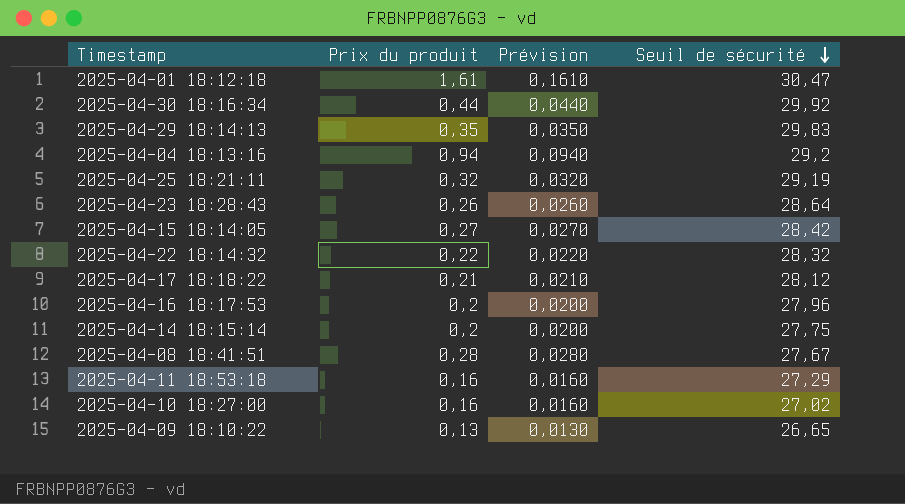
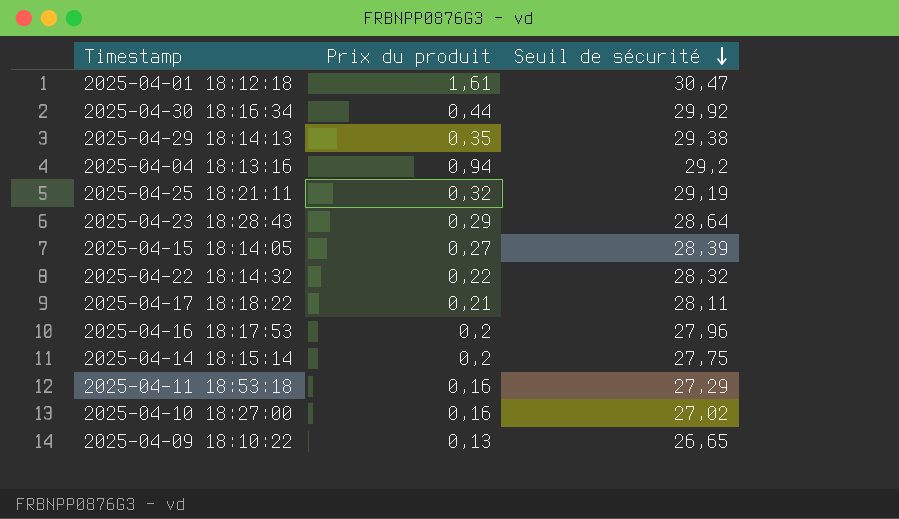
column Prévision | formula: [Prix du produit] * 0,1 -> none
row 2025-04-08 18:41:51: 0,28 | 0,0280 | 27,67 -> none
2025-04-29 18:14:13 | Seuil de sécurité: 29,83 -> 29,38
2025-04-23 18:28:43 | Prix du produit: 0,26 -> 0,29
2025-04-15 18:14:05 | Seuil de sécurité: 28,42 -> 28,39
2025-04-17 18:18:22 | Seuil de sécurité: 28,12 -> 28,11

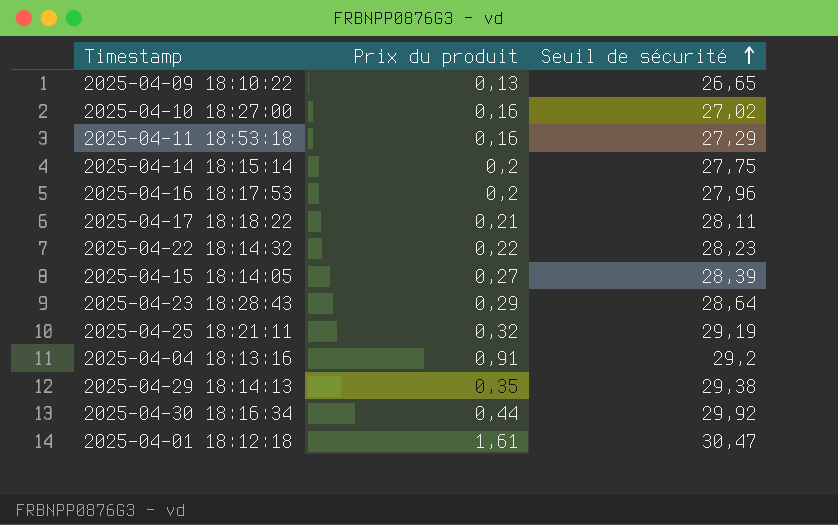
row order: Seuil de sécurité descending -> Seuil de sécurité ascending
2025-04-22 18:14:32 | Seuil de sécurité: 28,32 -> 28,23
2025-04-04 18:13:16 | Prix du produit: 0,94 -> 0,91

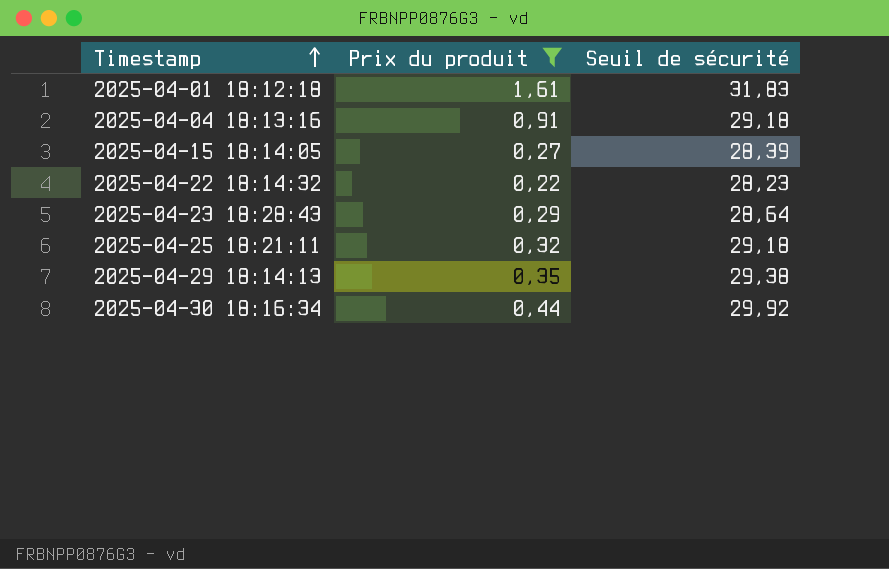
filter: none -> Prix du produit >= 0,22
row order: Seuil de sécurité ascending -> Timestamp ascending
2025-04-01 18:12:18 | Seuil de sécurité: 30,47 -> 31,83
2025-04-04 18:13:16 | Seuil de sécurité: 29,2 -> 29,18
2025-04-25 18:21:11 | Seuil de sécurité: 29,19 -> 29,18

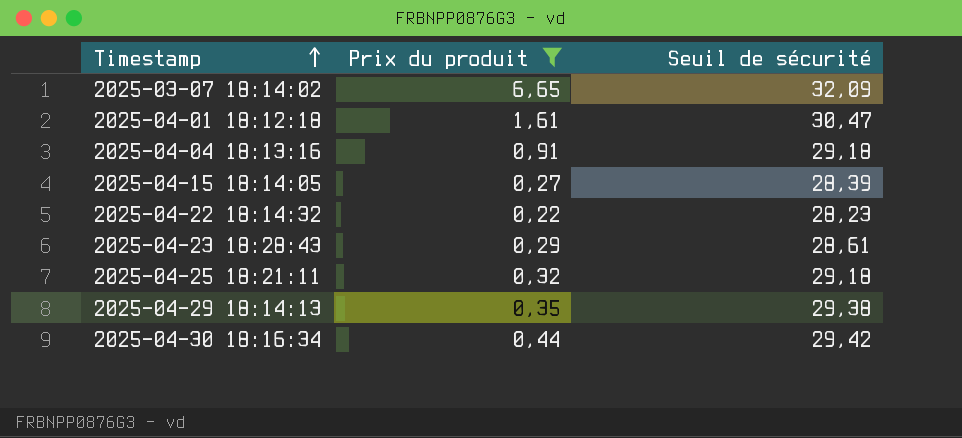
row 2025-03-07 18:14:02: none -> 6,65 | 32,09
2025-04-01 18:12:18 | Seuil de sécurité: 31,83 -> 30,47
2025-04-23 18:28:43 | Seuil de sécurité: 28,64 -> 28,61
2025-04-30 18:16:34 | Seuil de sécurité: 29,92 -> 29,42

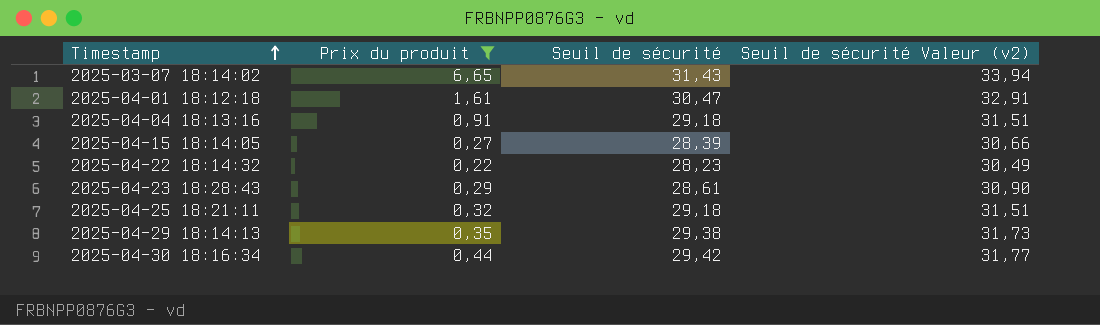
column Seuil de sécurité Valeur (v2) | formula: none -> [Seuil de sécurité] * 1,08
2025-03-07 18:14:02 | Seuil de sécurité: 32,09 -> 31,43

